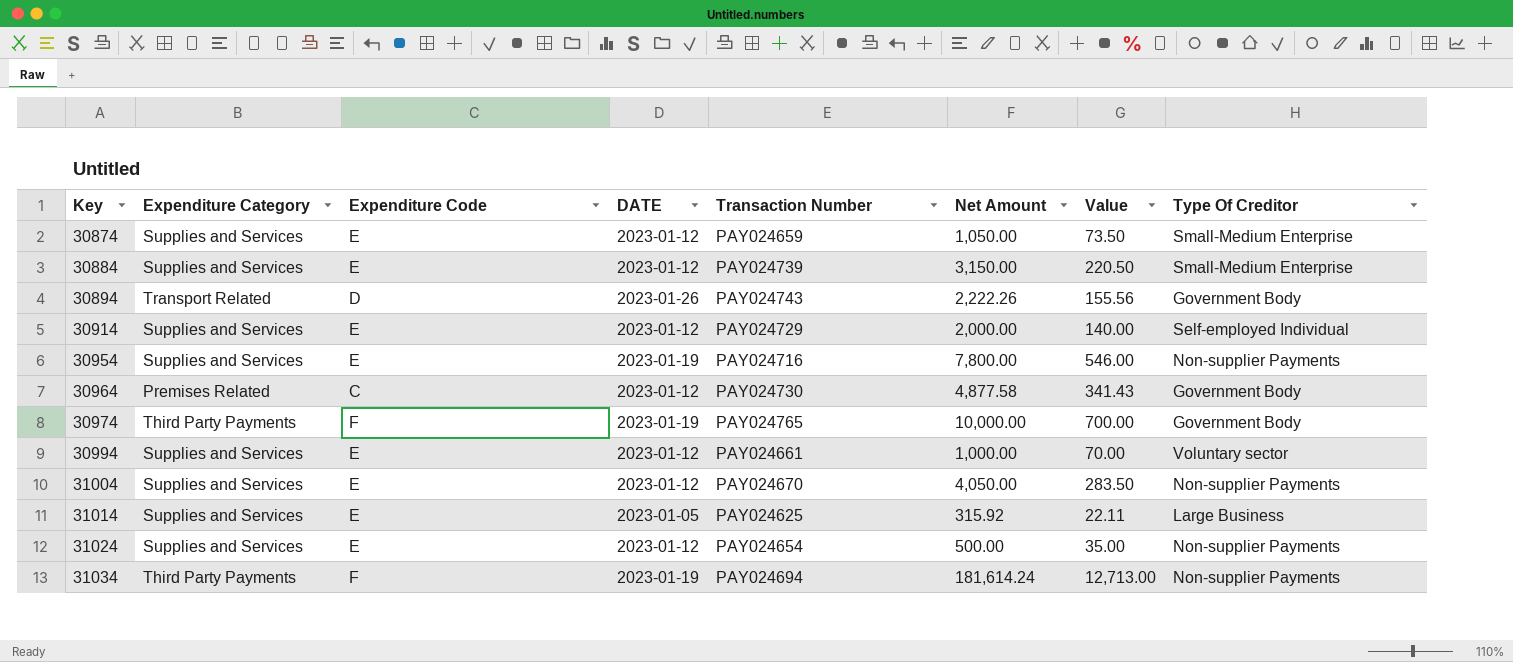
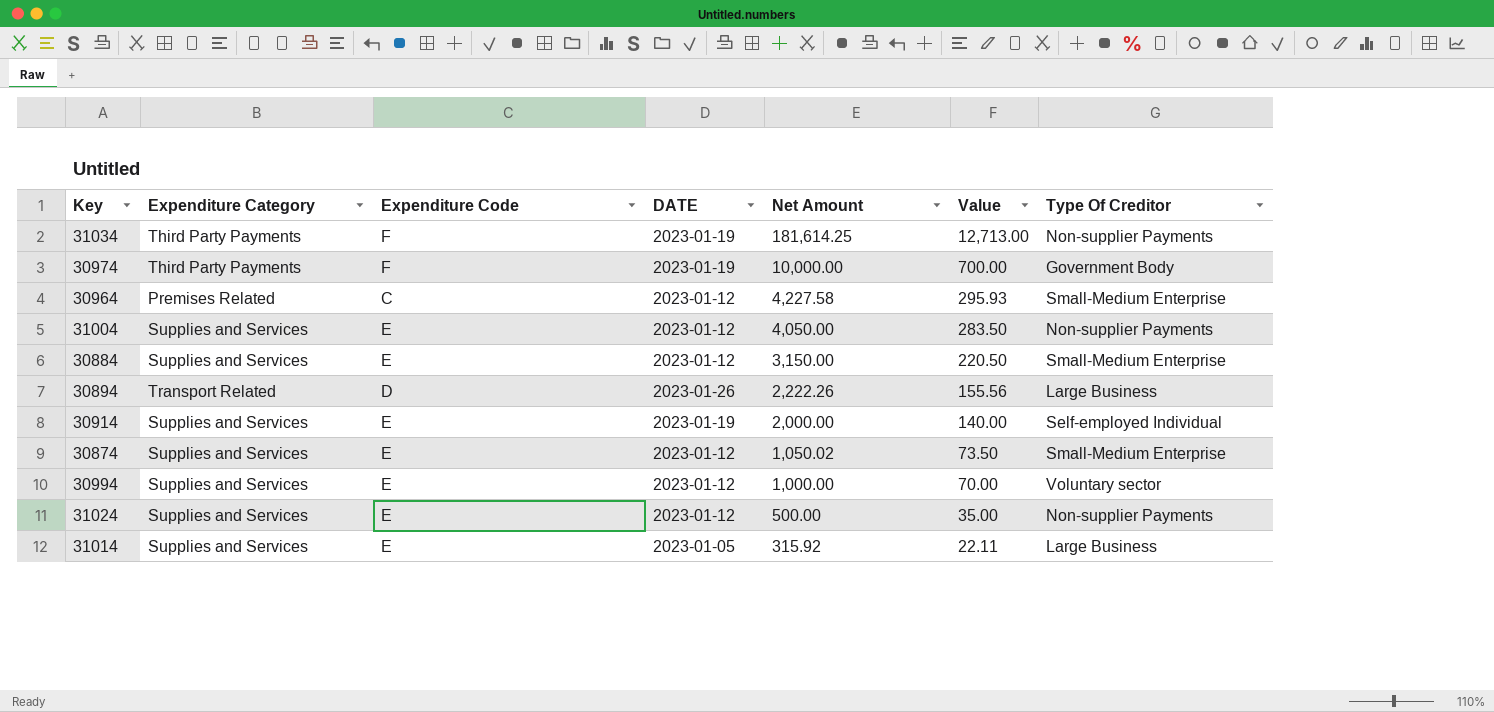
row order: Key ascending -> Net Amount descending
column Transaction Number | position: 5 -> none
row 30954: Supplies and Services | E | 2023-01-19 | PAY024716 | 7,800.00 | 546.00 | Non-supplier Payments -> none
31034 | Net Amount: 181,614.24 -> 181,614.25
30964 | Net Amount: 4,877.58 -> 4,227.58
30964 | Value: 341.43 -> 295.93
30964 | Type Of Creditor: Government Body -> Small-Medium Enterprise
30894 | Type Of Creditor: Government Body -> Large Business
30914 | DATE: 2023-01-12 -> 2023-01-19
30874 | Net Amount: 1,050.00 -> 1,050.02

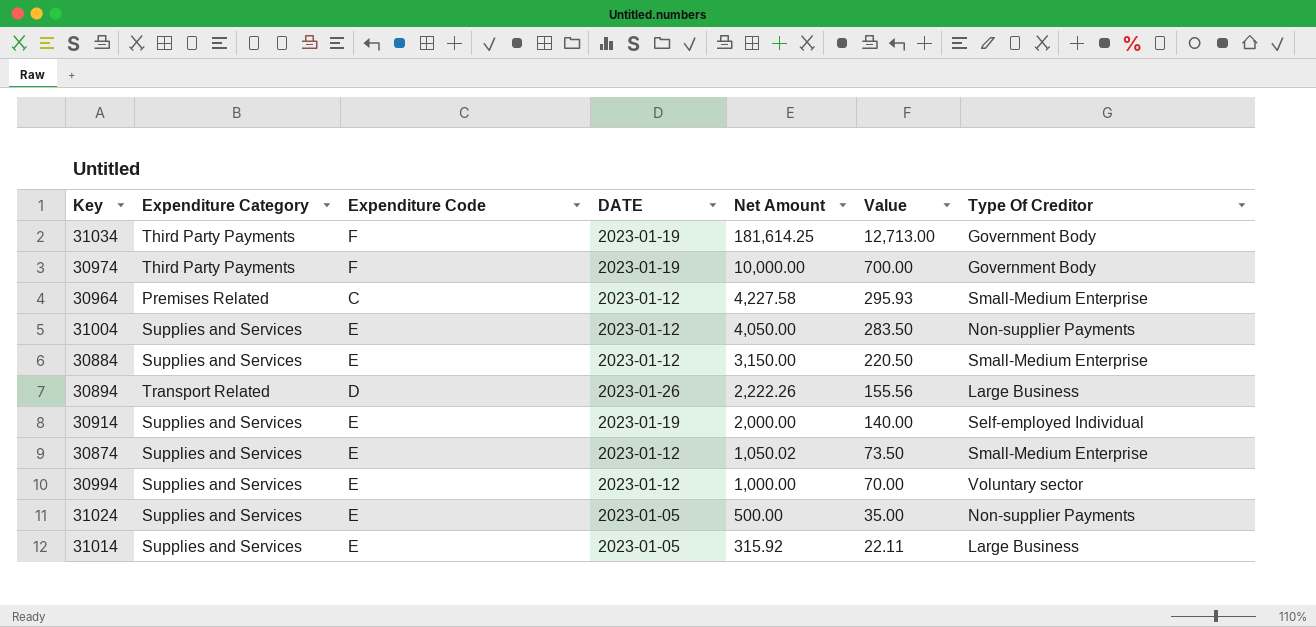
31034 | Type Of Creditor: Non-supplier Payments -> Government Body
31024 | DATE: 2023-01-12 -> 2023-01-05

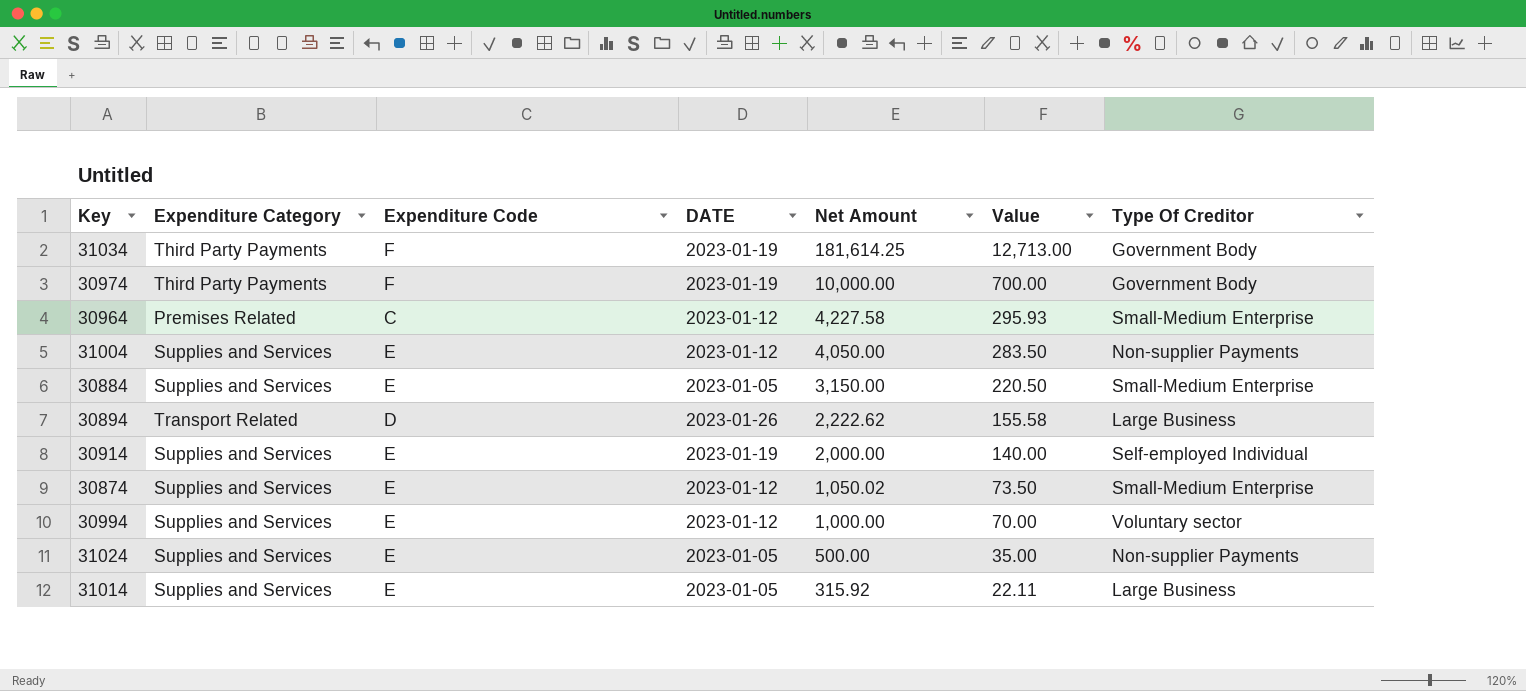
30884 | DATE: 2023-01-12 -> 2023-01-05
30894 | Net Amount: 2,222.26 -> 2,222.62
30894 | Value: 155.56 -> 155.58

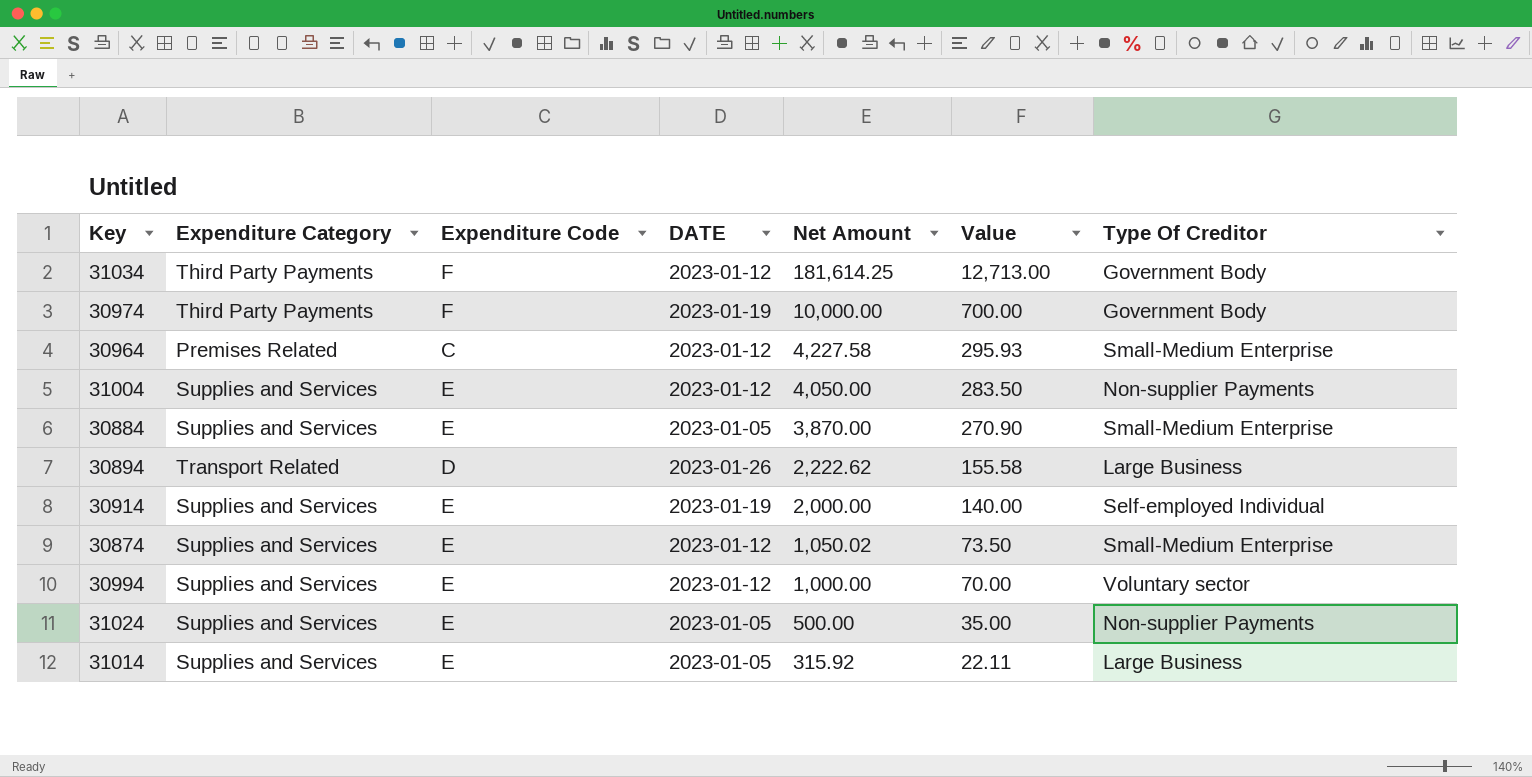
31034 | DATE: 2023-01-19 -> 2023-01-12
30884 | Net Amount: 3,150.00 -> 3,870.00
30884 | Value: 220.50 -> 270.90

